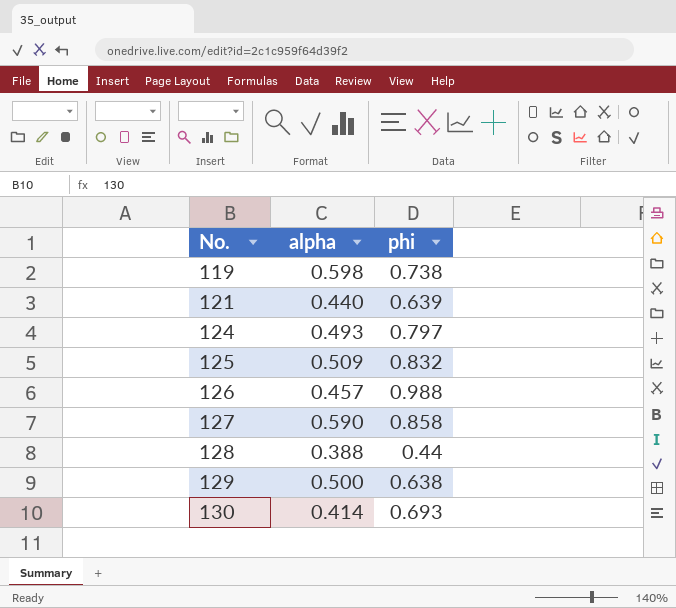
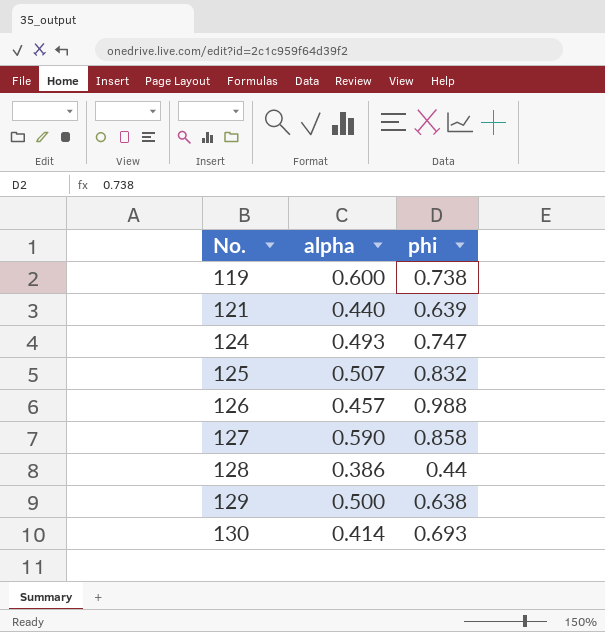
119 | alpha: 0.598 -> 0.600
124 | phi: 0.797 -> 0.747
125 | alpha: 0.509 -> 0.507
128 | alpha: 0.388 -> 0.386

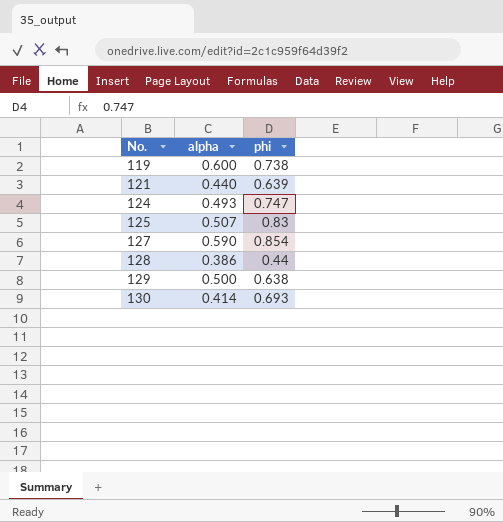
row 126: 0.457 | 0.988 -> none
125 | phi: 0.832 -> 0.83
127 | phi: 0.858 -> 0.854

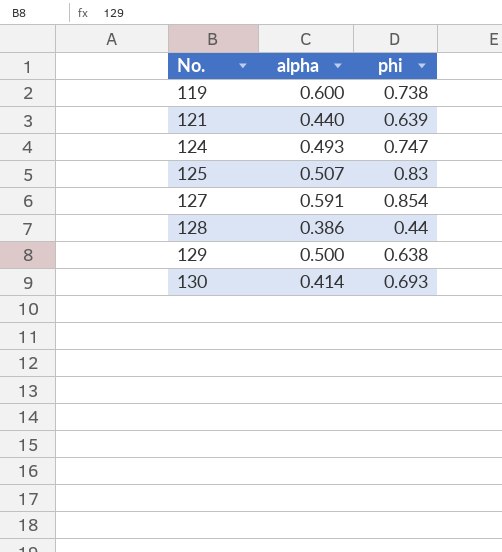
127 | alpha: 0.590 -> 0.591

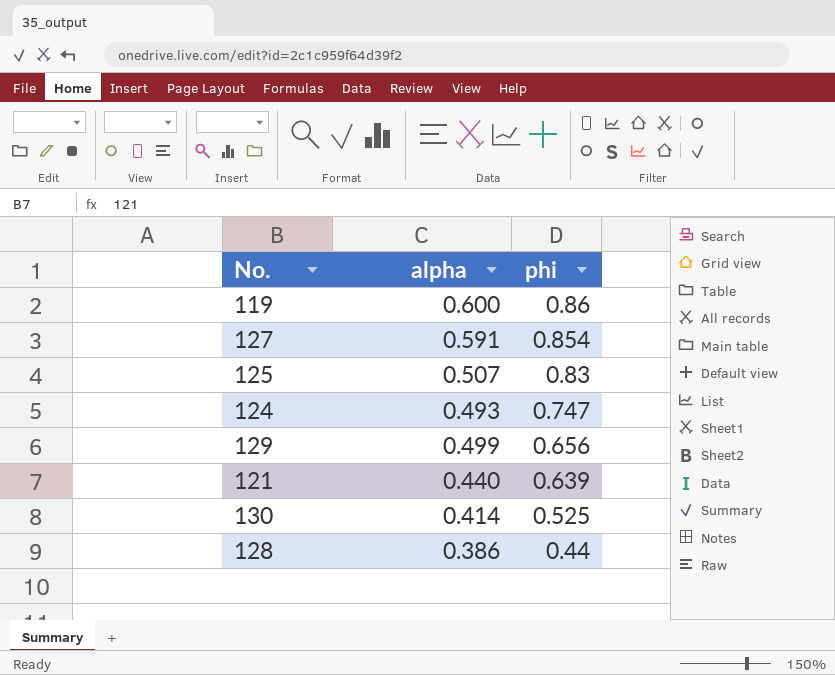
row order: No. ascending -> phi descending
119 | phi: 0.738 -> 0.86
129 | alpha: 0.500 -> 0.499
129 | phi: 0.638 -> 0.656
130 | phi: 0.693 -> 0.525

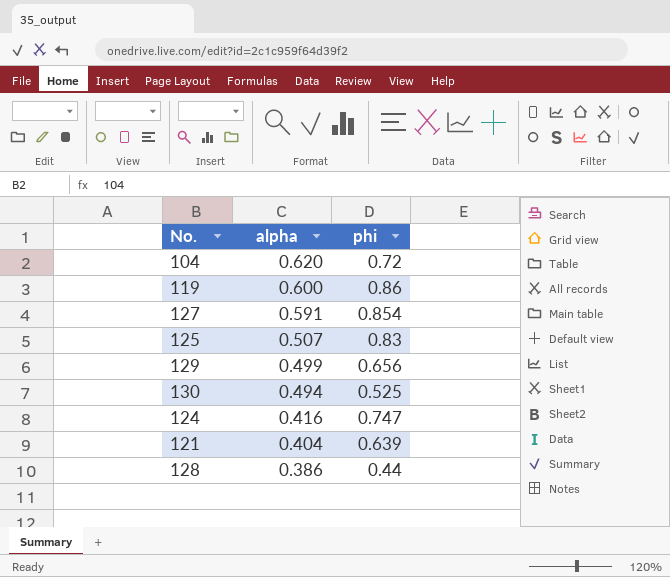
row order: phi descending -> alpha descending
row 104: none -> 0.620 | 0.72
130 | alpha: 0.414 -> 0.494
124 | alpha: 0.493 -> 0.416
121 | alpha: 0.440 -> 0.404

